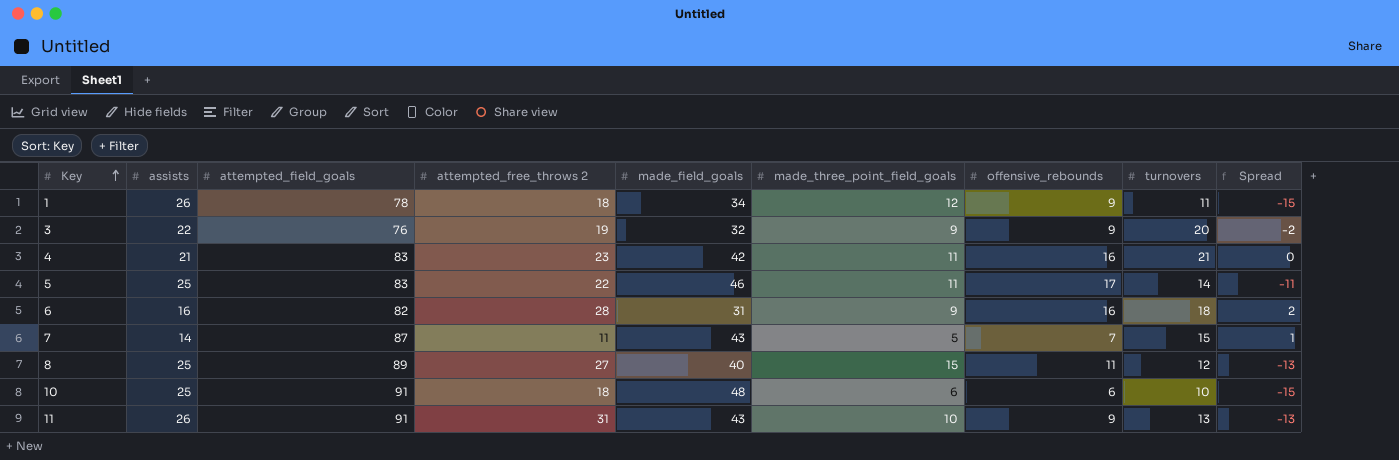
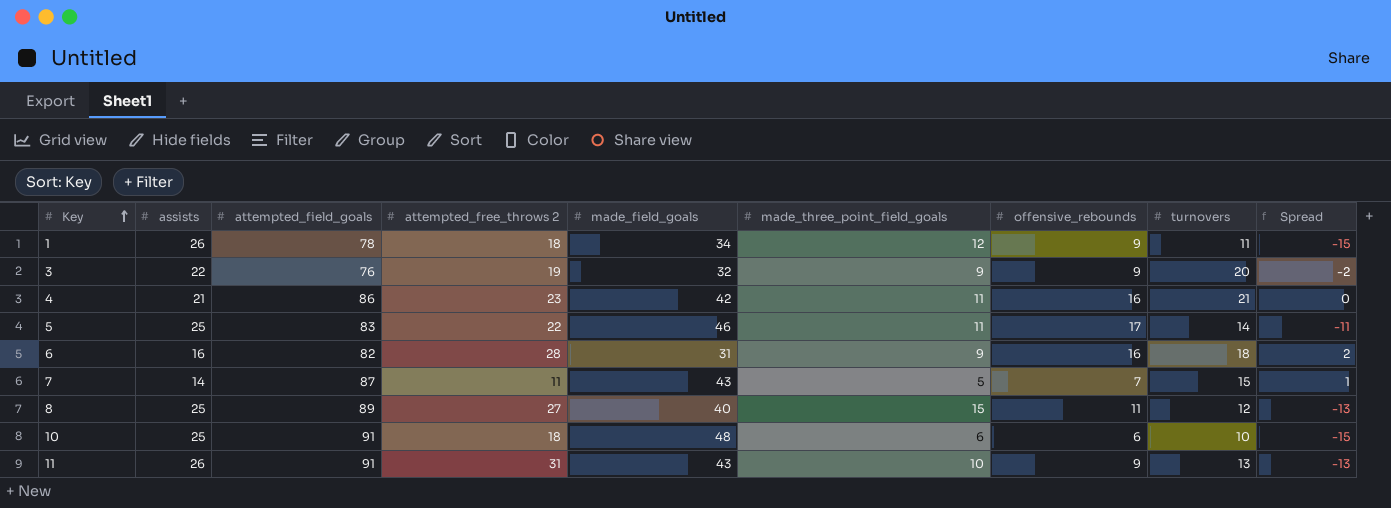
4 | attempted_field_goals: 83 -> 86

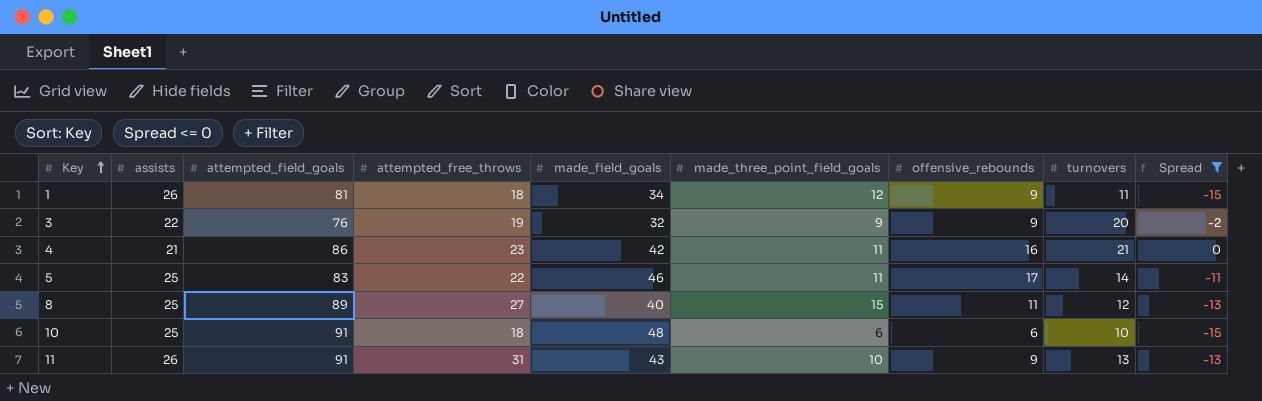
filter: none -> Spread <= 0
column name: attempted_free_throws 2 -> attempted_free_throws
1 | attempted_field_goals: 78 -> 81

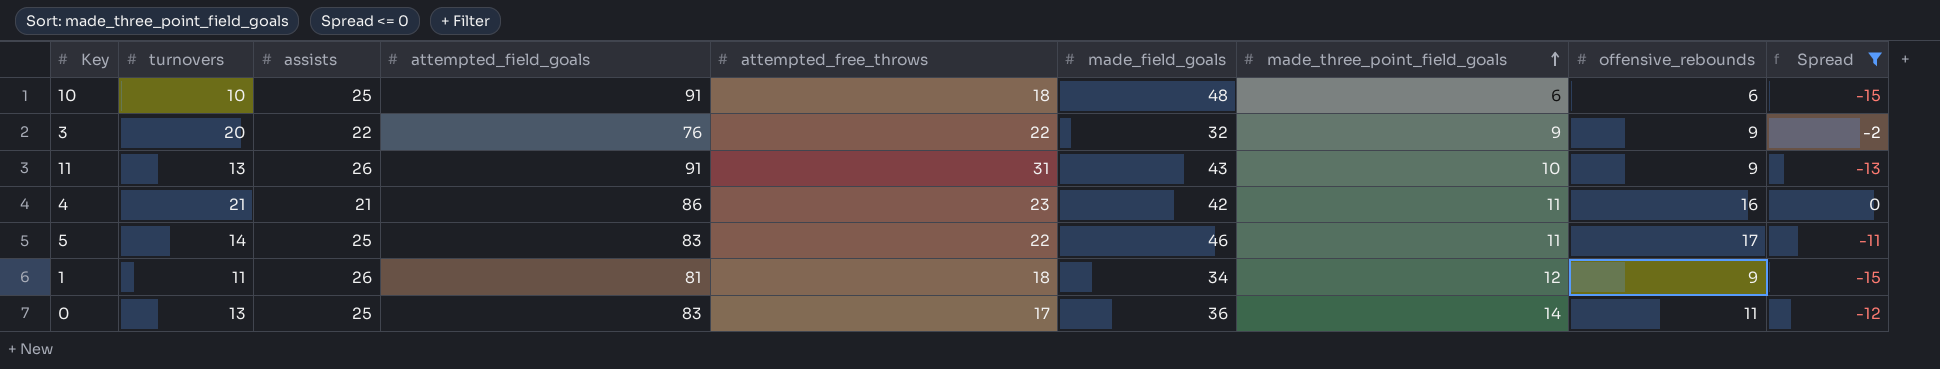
row order: Key ascending -> made_three_point_field_goals ascending
column turnovers | position: 8 -> 2
row 8: 25 | 89 | 27 | 40 | 15 | 11 | 12 | -13 -> none
3 | attempted_free_throws: 19 -> 22
row 0: none -> 13 | 25 | 83 | 17 | 36 | 14 | 11 | -12

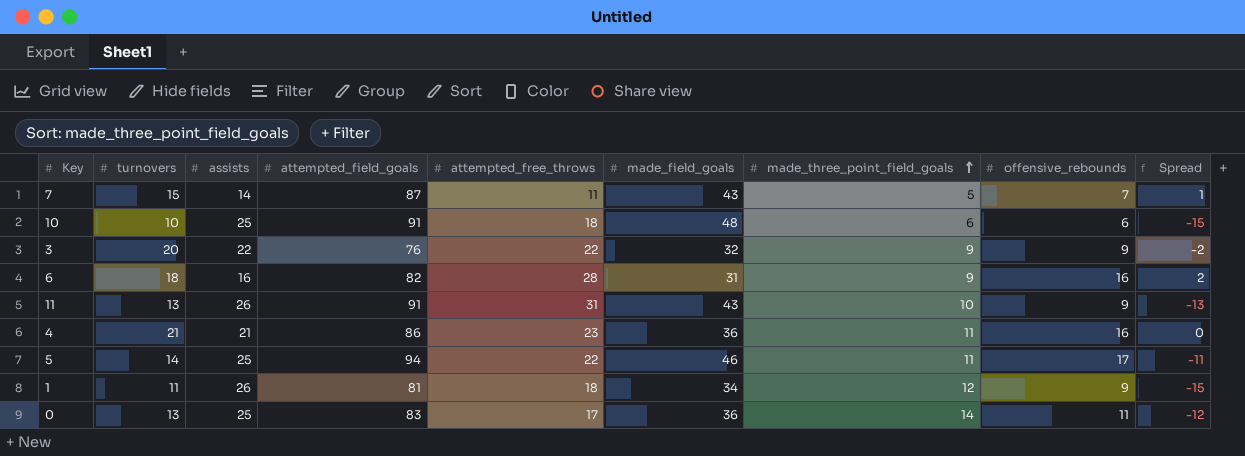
filter: Spread <= 0 -> none
4 | made_field_goals: 42 -> 36
5 | attempted_field_goals: 83 -> 94

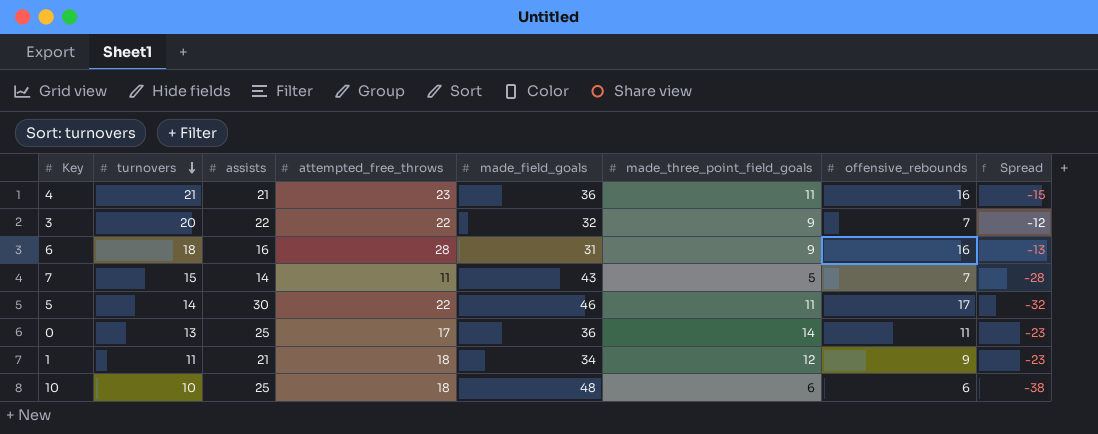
row order: made_three_point_field_goals ascending -> turnovers descending
column attempted_field_goals | position: 4 -> none
column Spread | formula: [turnovers] - [assists] -> [turnovers] - [made_field_goals]
row 11: 13 | 26 | 91 | 31 | 43 | 10 | 9 | -13 -> none
3 | offensive_rebounds: 9 -> 7
5 | assists: 25 -> 30
1 | assists: 26 -> 21

